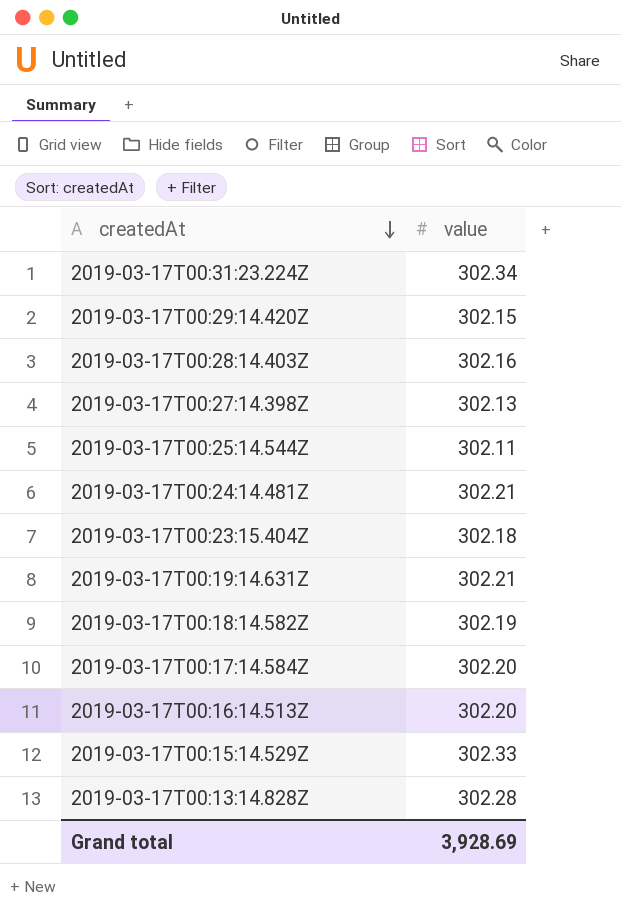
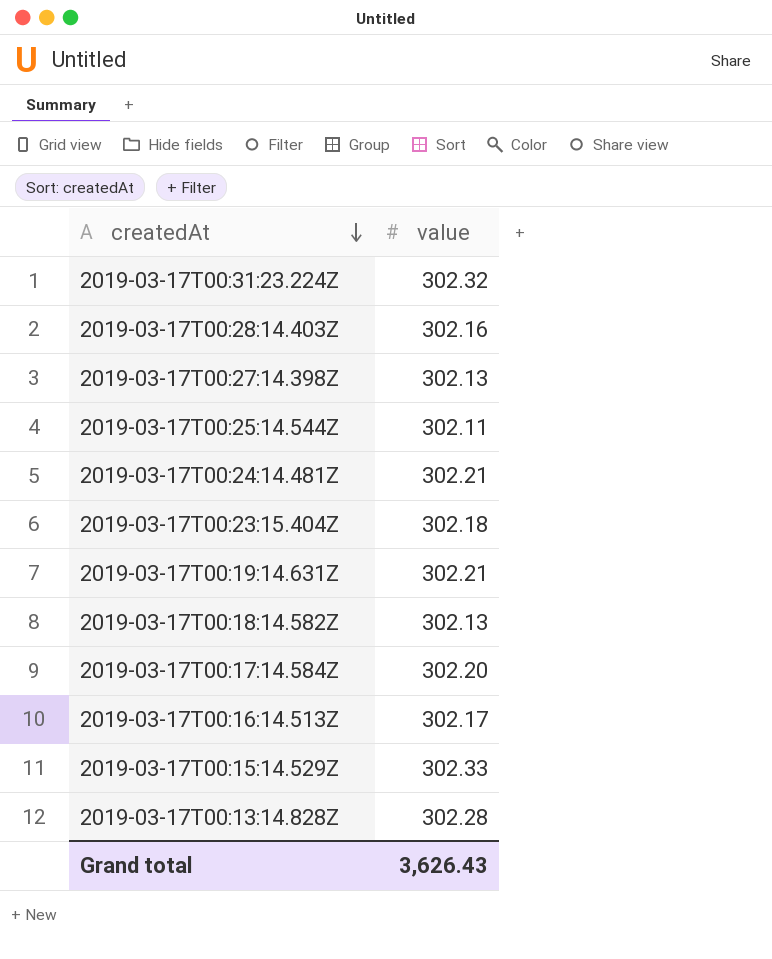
row 2019-03-17T00:29:14.420Z: 302.15 -> none
2019-03-17T00:31:23.224Z | value: 302.34 -> 302.32
2019-03-17T00:18:14.582Z | value: 302.19 -> 302.13
2019-03-17T00:16:14.513Z | value: 302.20 -> 302.17
Grand total | value: 3,928.69 -> 3,626.43

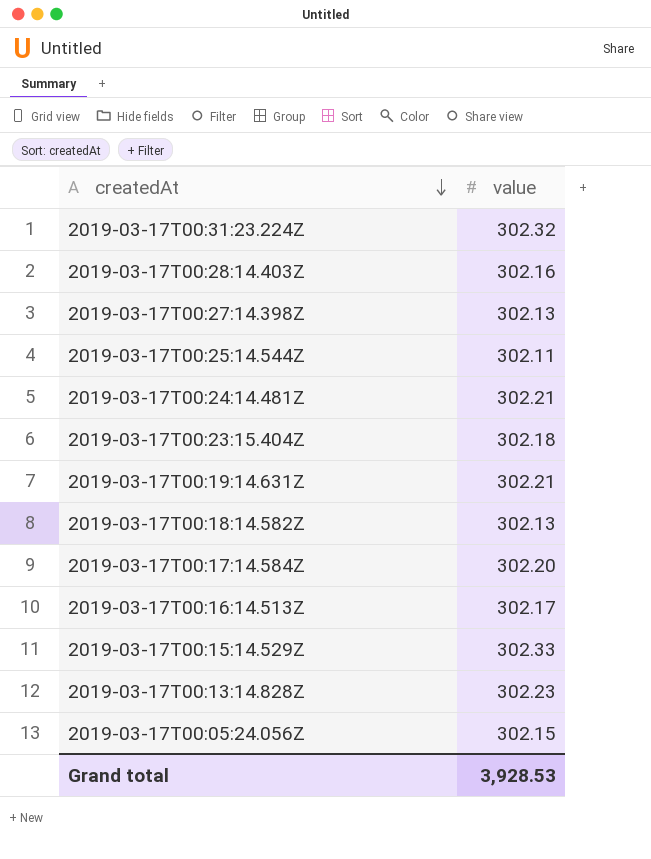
2019-03-17T00:13:14.828Z | value: 302.28 -> 302.23
row 2019-03-17T00:05:24.056Z: none -> 302.15
Grand total | value: 3,626.43 -> 3,928.53

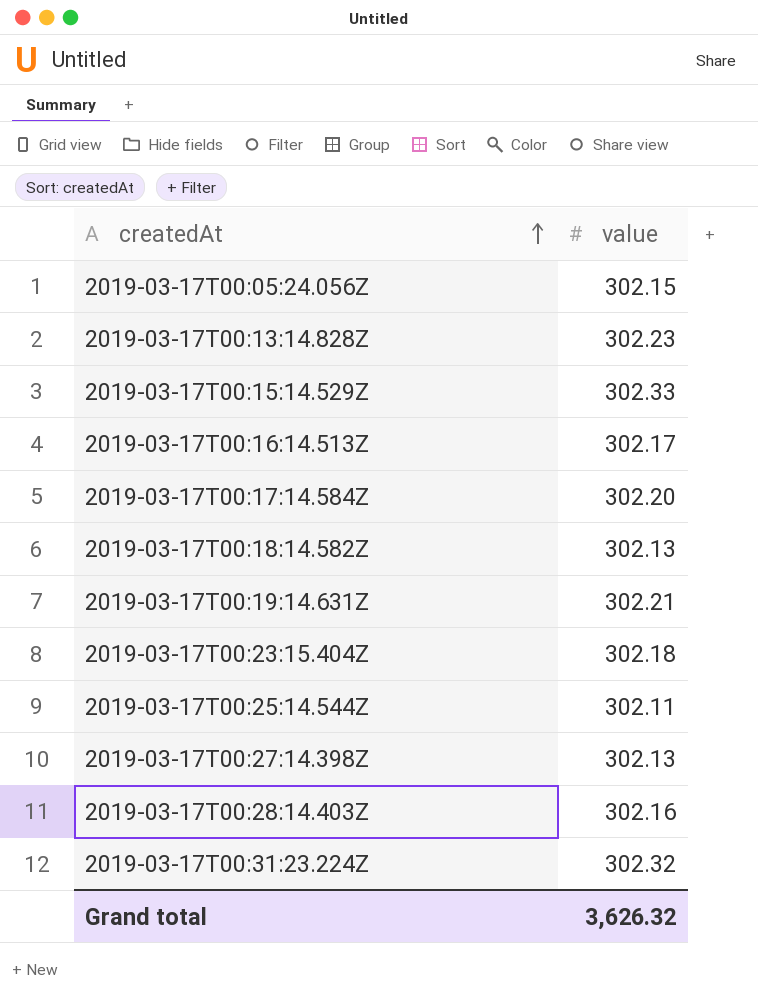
row order: createdAt descending -> createdAt ascending
row 2019-03-17T00:24:14.481Z: 302.21 -> none
Grand total | value: 3,928.53 -> 3,626.32

